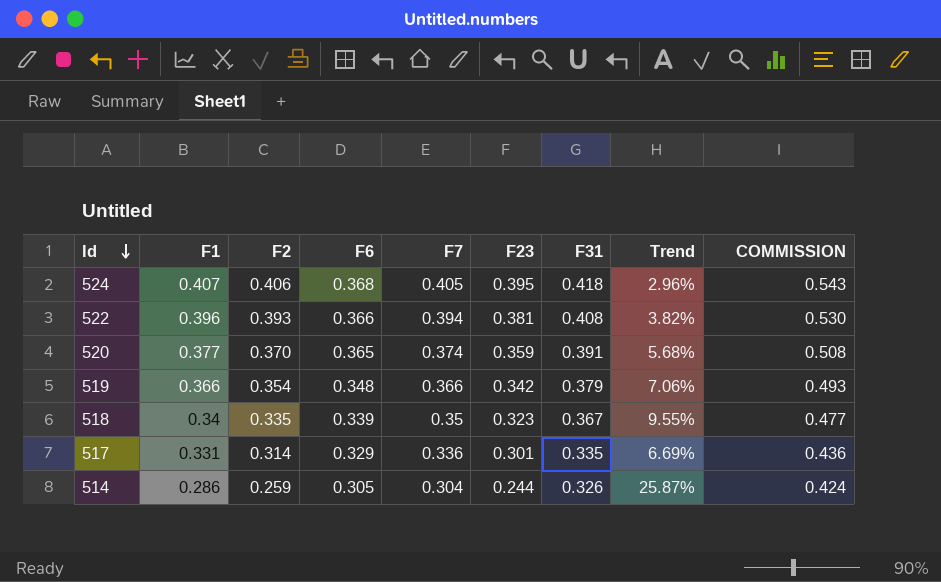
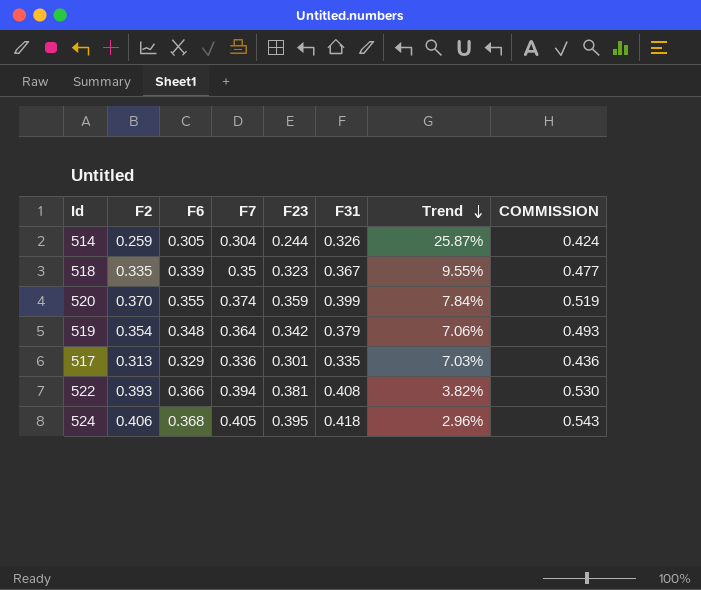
row order: Id descending -> Trend descending
column F1 | position: 2 -> none
520 | F6: 0.365 -> 0.355
520 | F31: 0.391 -> 0.399
520 | Trend: 5.68% -> 7.84%
520 | COMMISSION: 0.508 -> 0.519
519 | F7: 0.366 -> 0.364
517 | F2: 0.314 -> 0.313
517 | Trend: 6.69% -> 7.03%

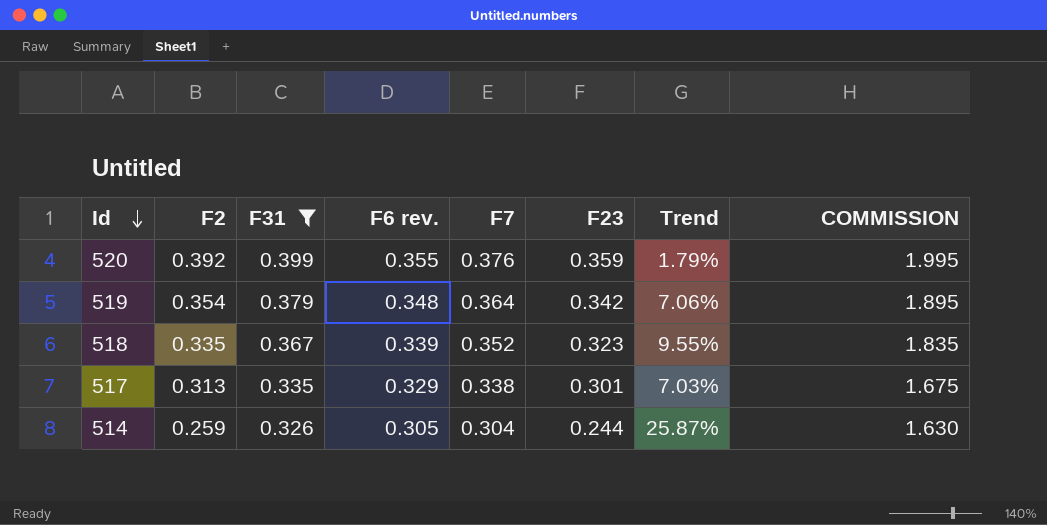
filter: none -> F31 <= 0.399
row order: Trend descending -> Id descending
column F31 | position: 6 -> 3
column name: F6 -> F6 rev.
column COMMISSION | formula: [F31] * 1.3 -> [F31] * 5
520 | F2: 0.370 -> 0.392
520 | F7: 0.374 -> 0.376
520 | Trend: 7.84% -> 1.79%
518 | F7: 0.35 -> 0.352
517 | F7: 0.336 -> 0.338

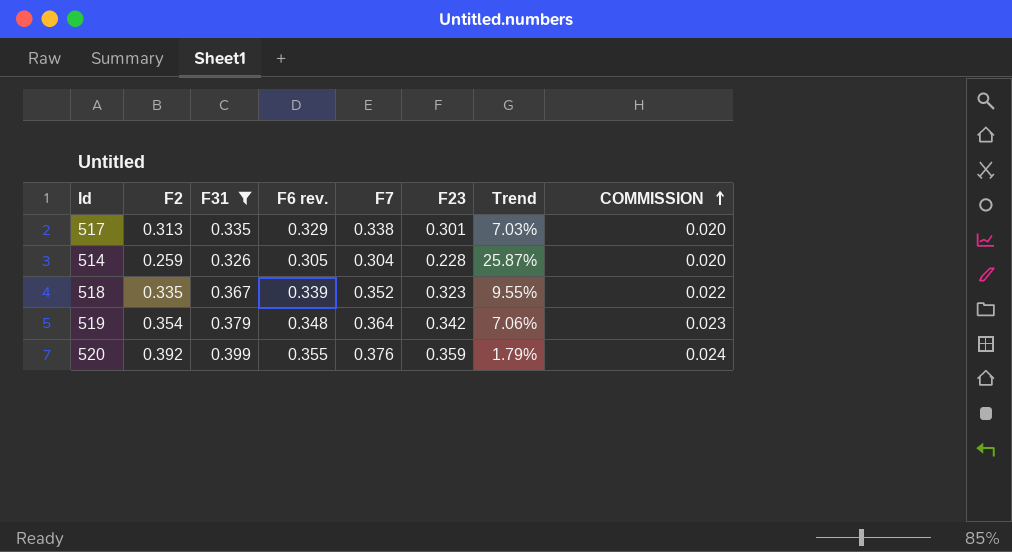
row order: Id descending -> COMMISSION ascending
column COMMISSION | formula: [F31] * 5 -> [F31] * 0.06
514 | F23: 0.244 -> 0.228

